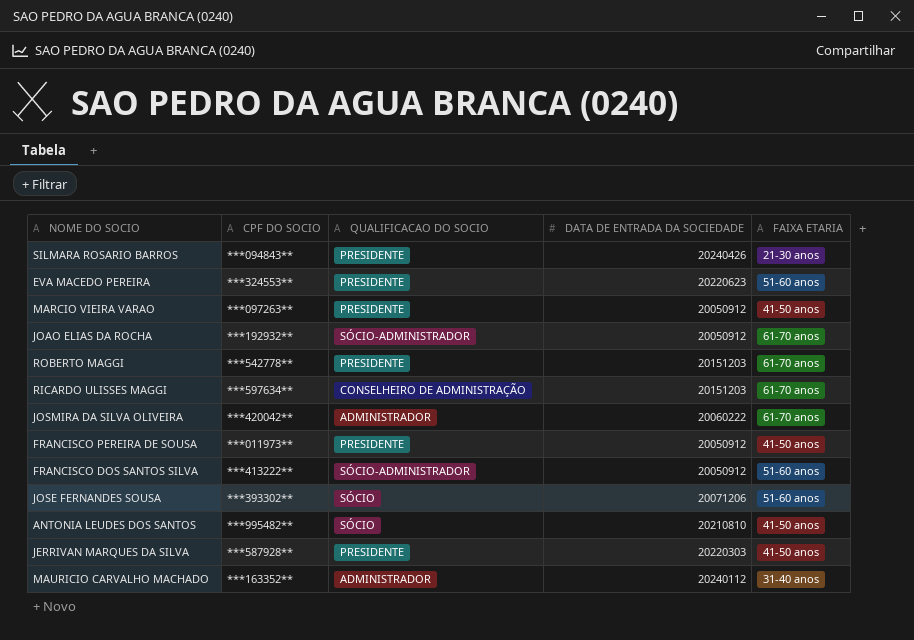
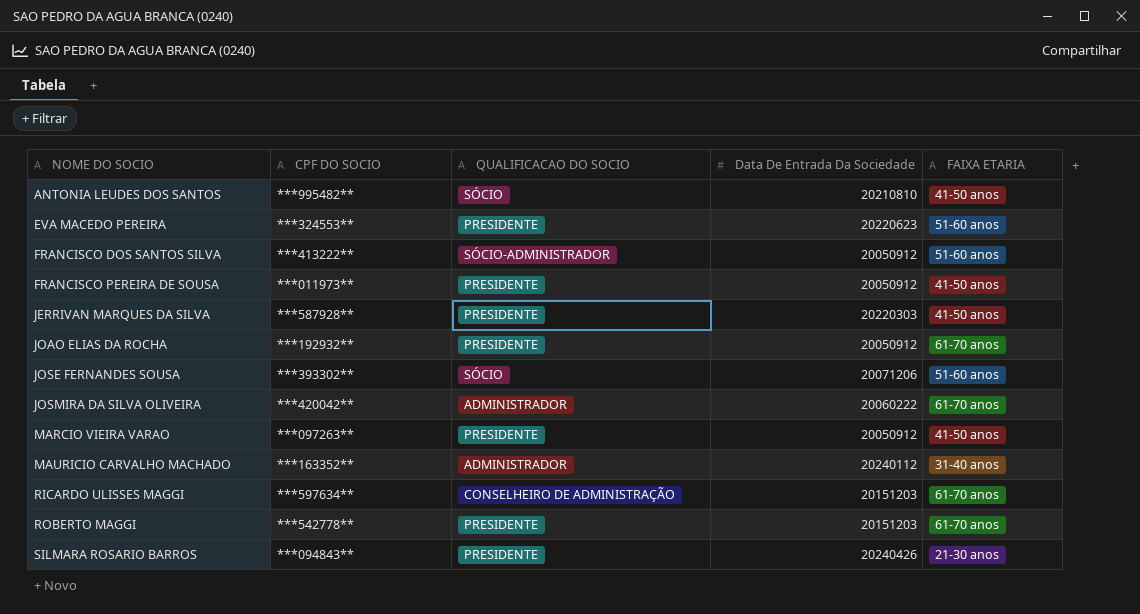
row order: none -> NOME DO SOCIO ascending
column name: DATA DE ENTRADA DA SOCIEDADE -> Data De Entrada Da Sociedade
JOAO ELIAS DA ROCHA | QUALIFICACAO DO SOCIO: SÓCIO-ADMINISTRADOR -> PRESIDENTE

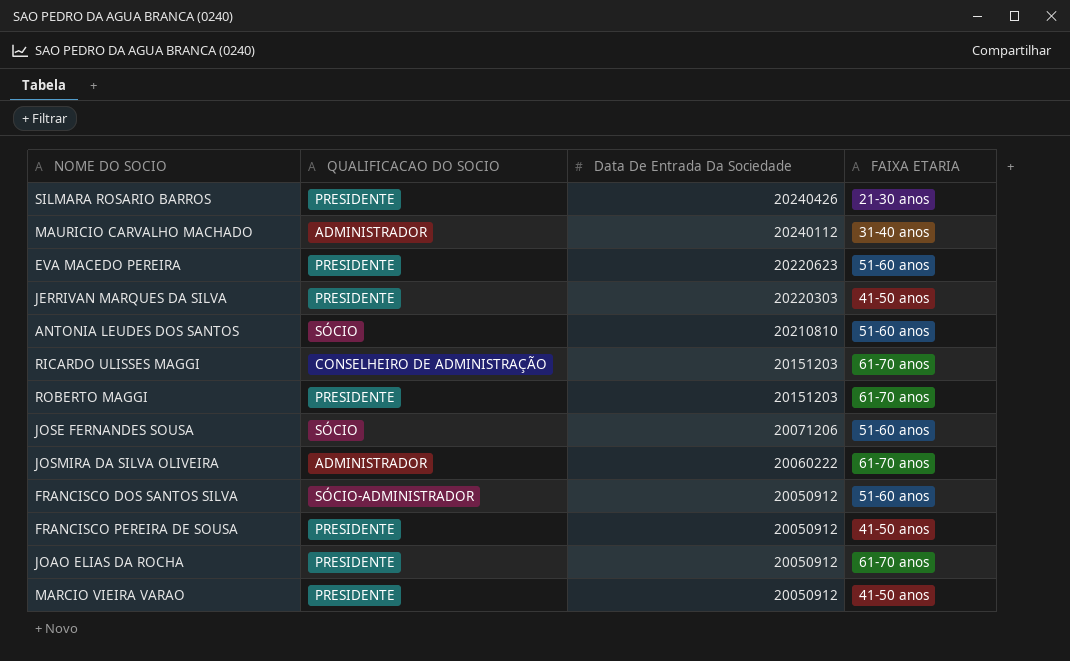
row order: NOME DO SOCIO ascending -> Data De Entrada Da Sociedade descending
column CPF DO SOCIO | position: 2 -> none
ANTONIA LEUDES DOS SANTOS | FAIXA ETARIA: 41-50 anos -> 51-60 anos

